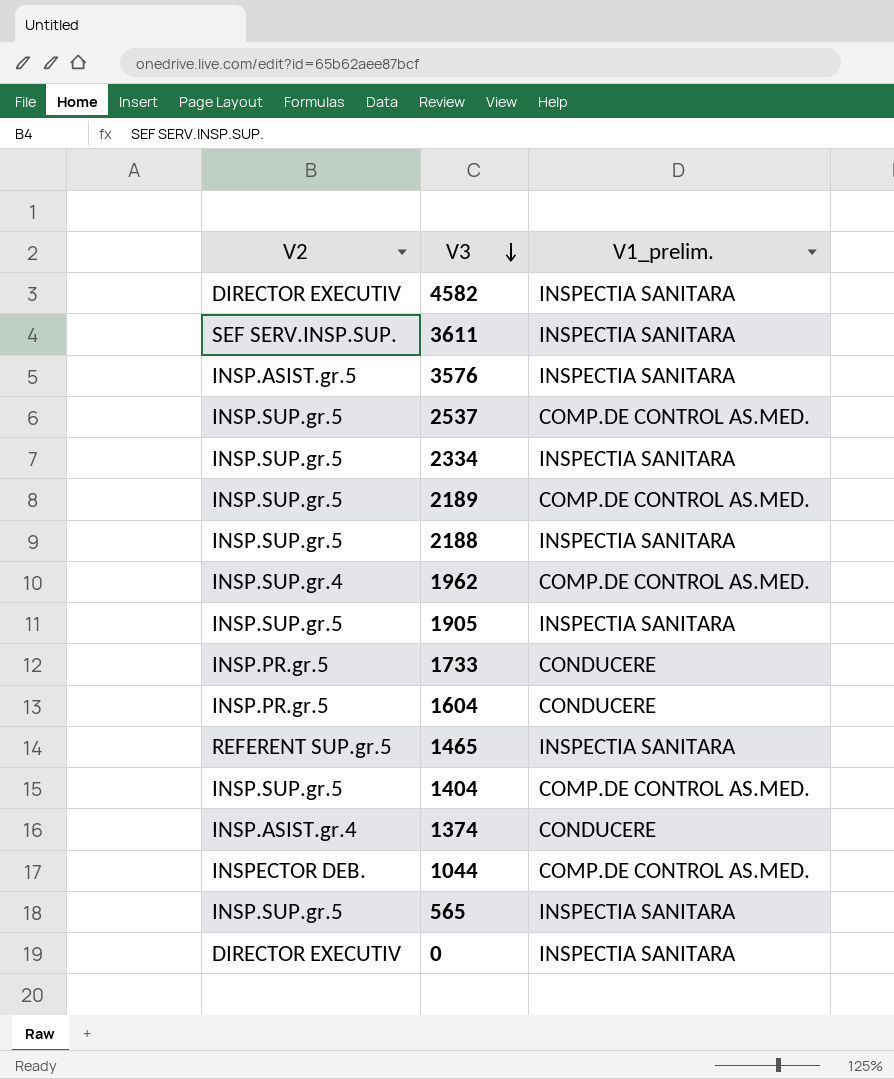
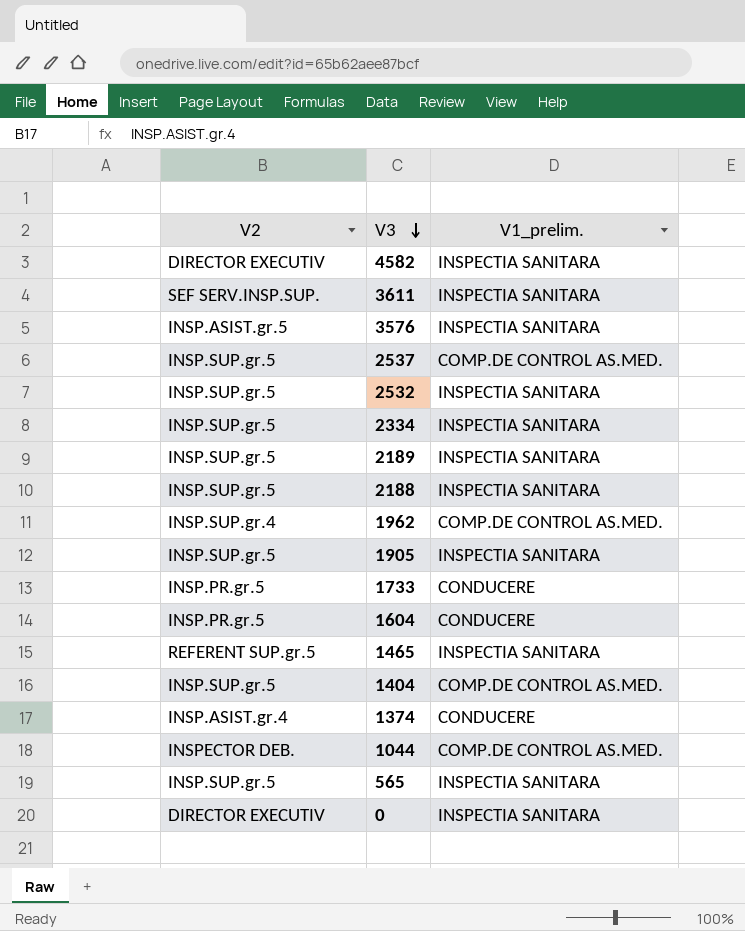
row 2532: none -> INSP.SUP.gr.5 | INSPECTIA SANITARA
2189 | V1_prelim.: COMP.DE CONTROL AS.MED. -> INSPECTIA SANITARA

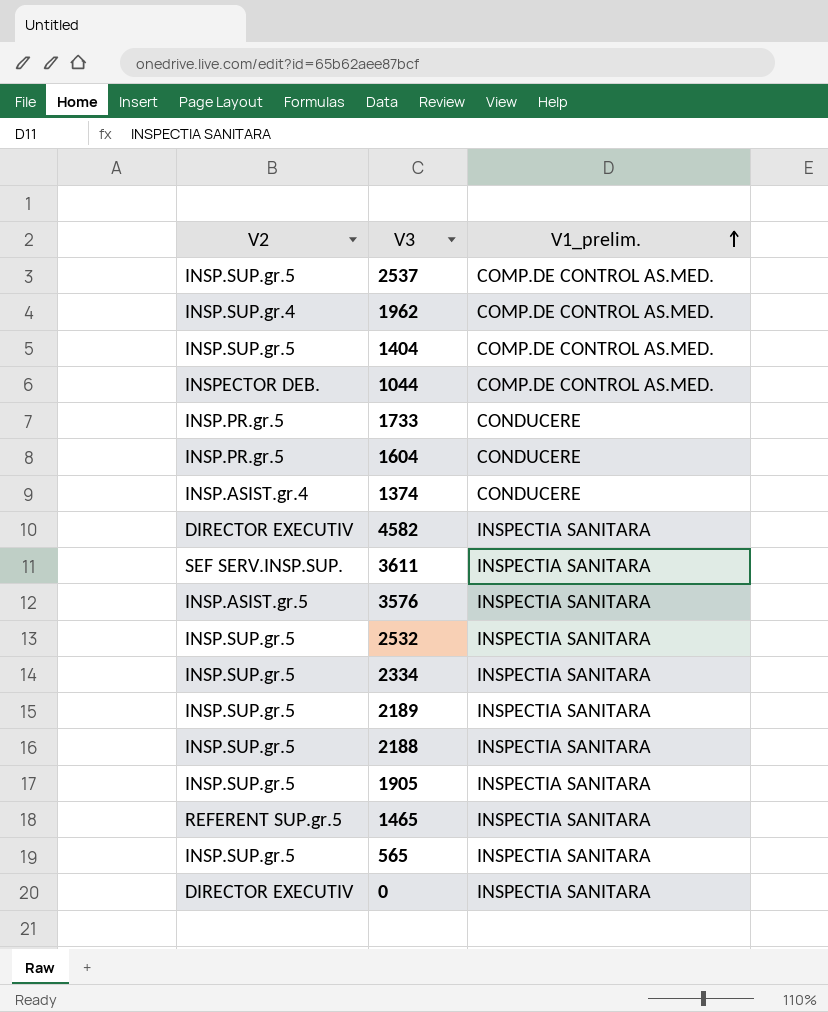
row order: V3 descending -> V1_prelim. ascending

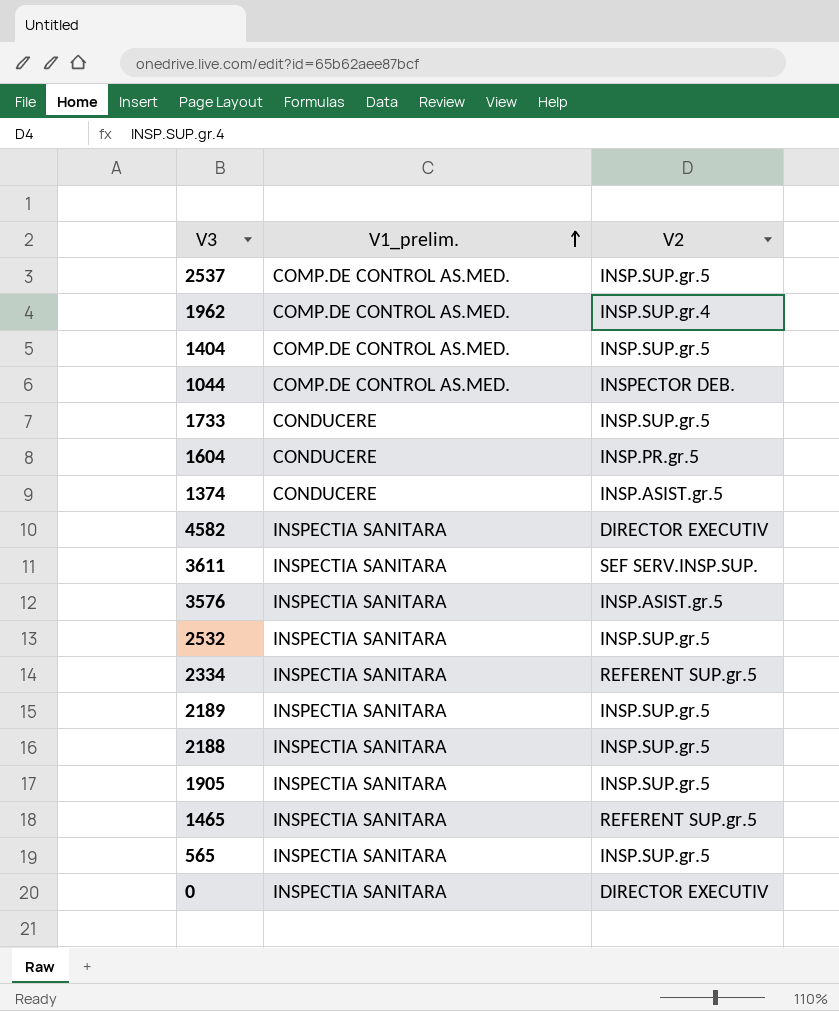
column V2 | position: 1 -> 3
1733 | V2: INSP.PR.gr.5 -> INSP.SUP.gr.5
1374 | V2: INSP.ASIST.gr.4 -> INSP.ASIST.gr.5
2334 | V2: INSP.SUP.gr.5 -> REFERENT SUP.gr.5

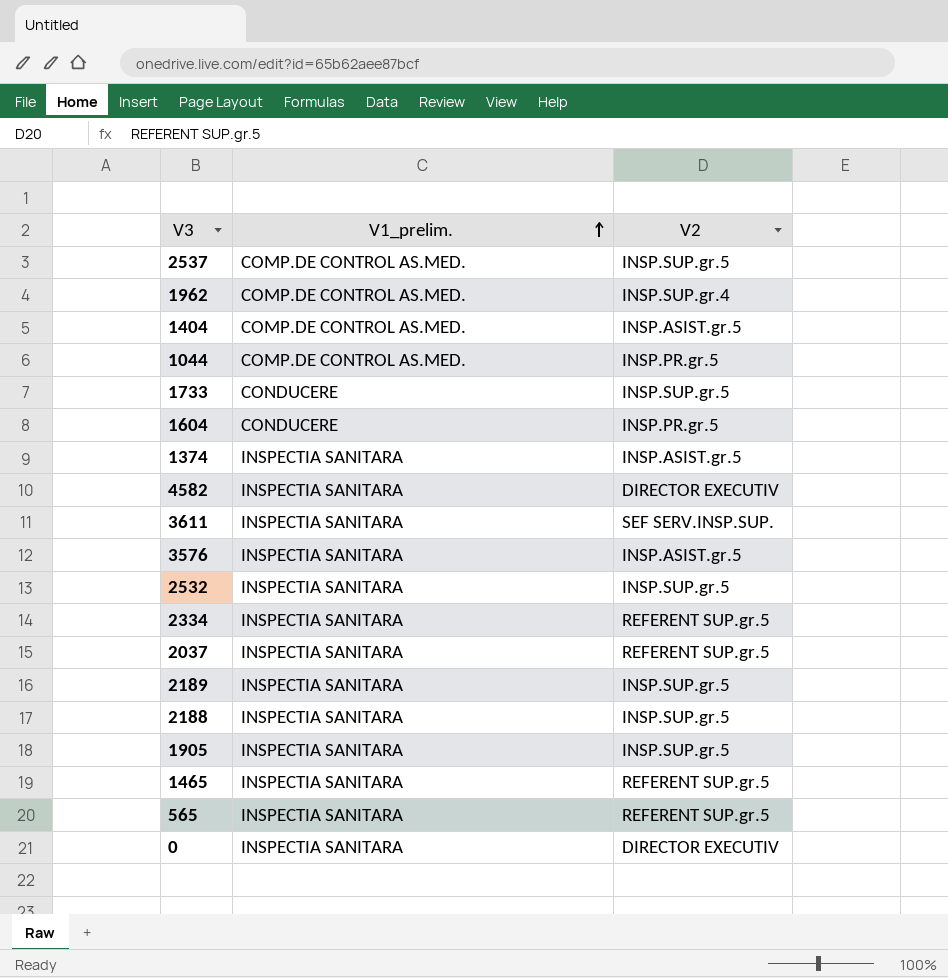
1404 | V2: INSP.SUP.gr.5 -> INSP.ASIST.gr.5
1044 | V2: INSPECTOR DEB. -> INSP.PR.gr.5
1374 | V1_prelim.: CONDUCERE -> INSPECTIA SANITARA
row 2037: none -> INSPECTIA SANITARA | REFERENT SUP.gr.5
565 | V2: INSP.SUP.gr.5 -> REFERENT SUP.gr.5

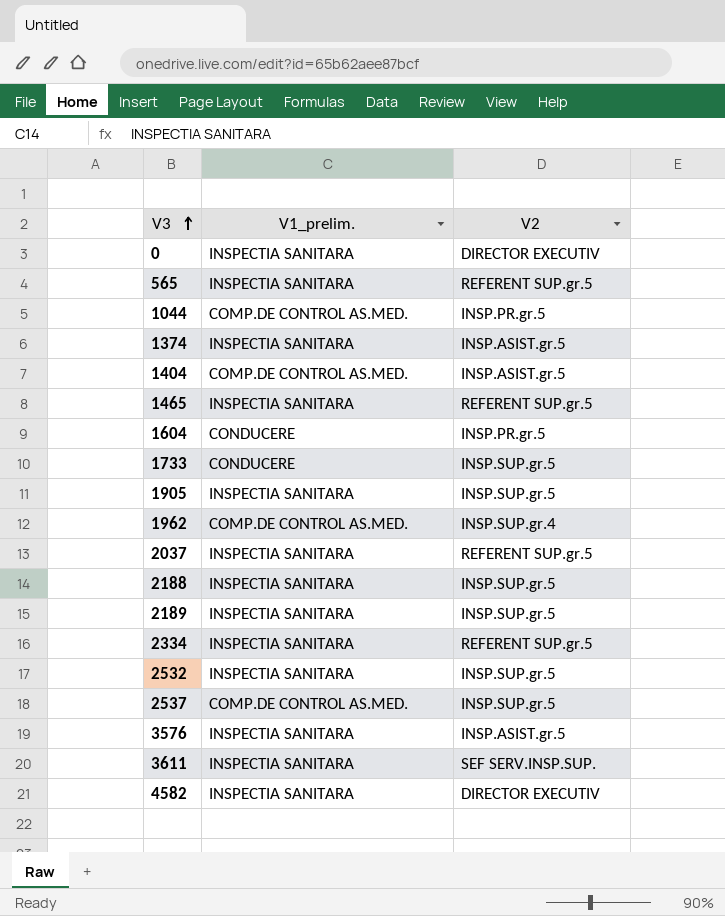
row order: V1_prelim. ascending -> V3 ascending

